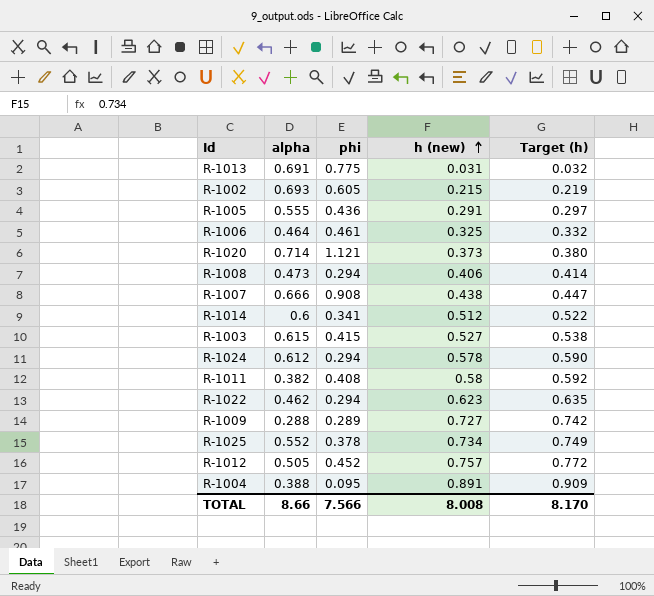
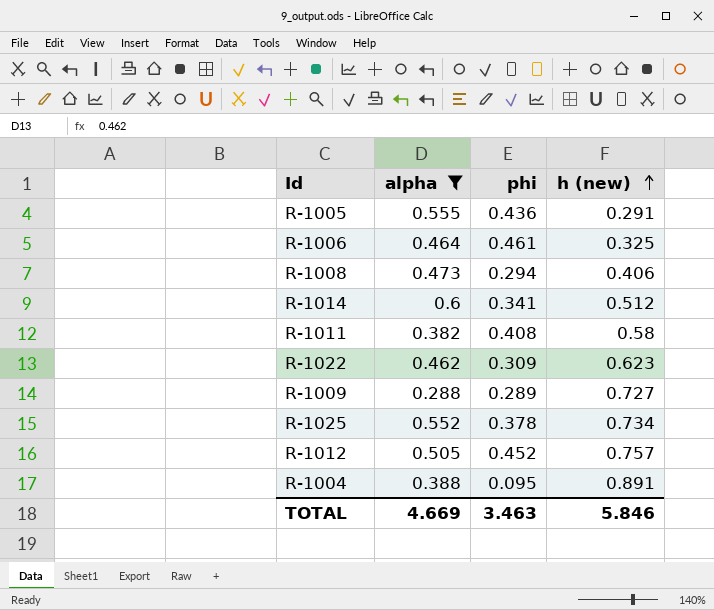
filter: none -> alpha <= 0.6
column Target (h) | formula: [h (new)] * 1.02 -> none
R-1022 | phi: 0.294 -> 0.309
TOTAL | alpha: 8.66 -> 4.669
TOTAL | phi: 7.566 -> 3.463
TOTAL | h (new): 8.008 -> 5.846

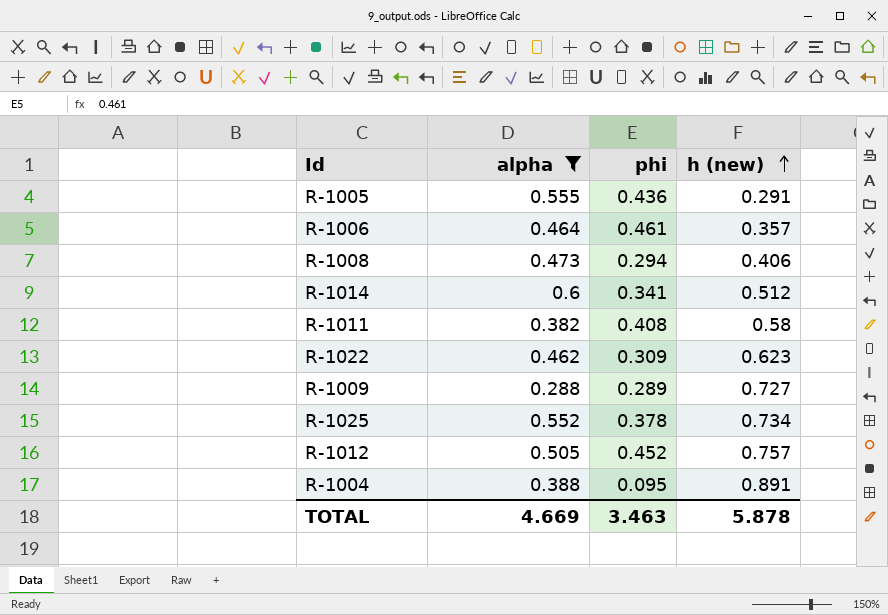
R-1006 | h (new): 0.325 -> 0.357
TOTAL | h (new): 5.846 -> 5.878

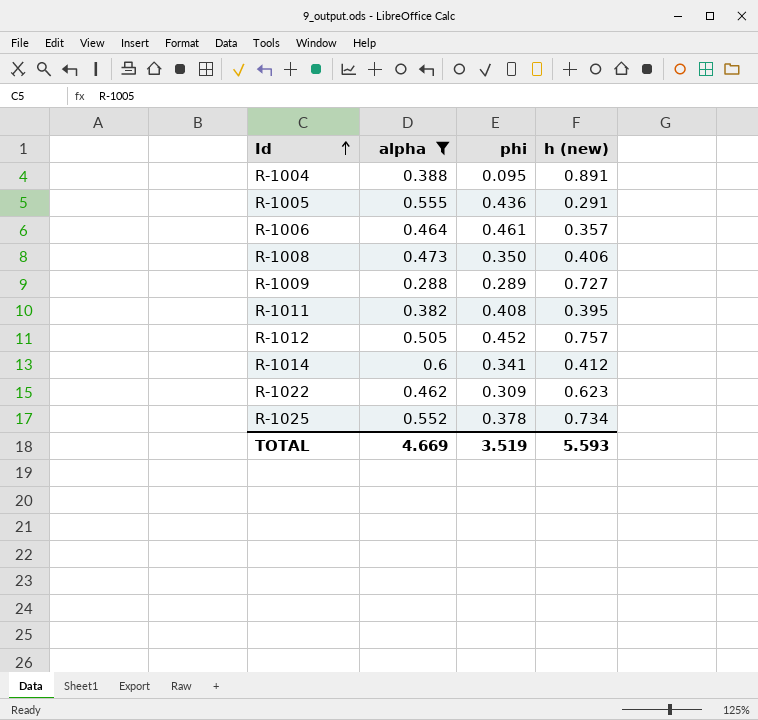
row order: h (new) ascending -> Id ascending
R-1008 | phi: 0.294 -> 0.350
R-1011 | h (new): 0.58 -> 0.395
R-1014 | h (new): 0.512 -> 0.412
TOTAL | phi: 3.463 -> 3.519
TOTAL | h (new): 5.878 -> 5.593

